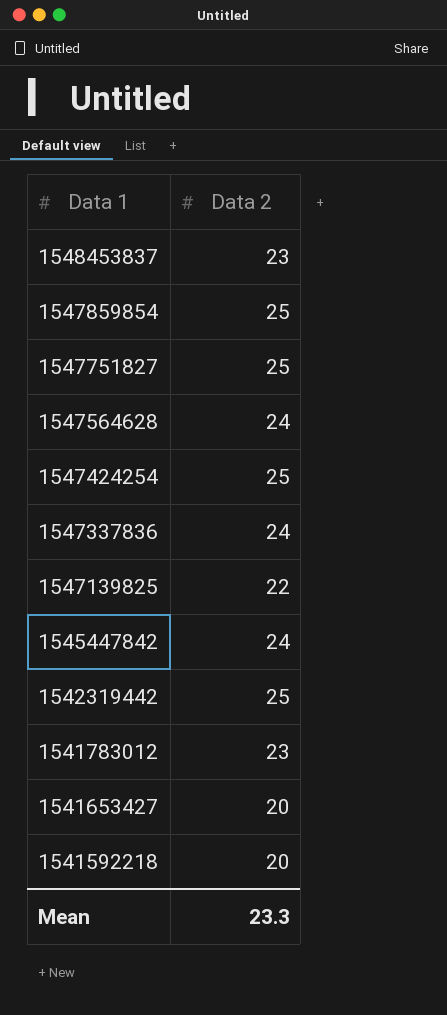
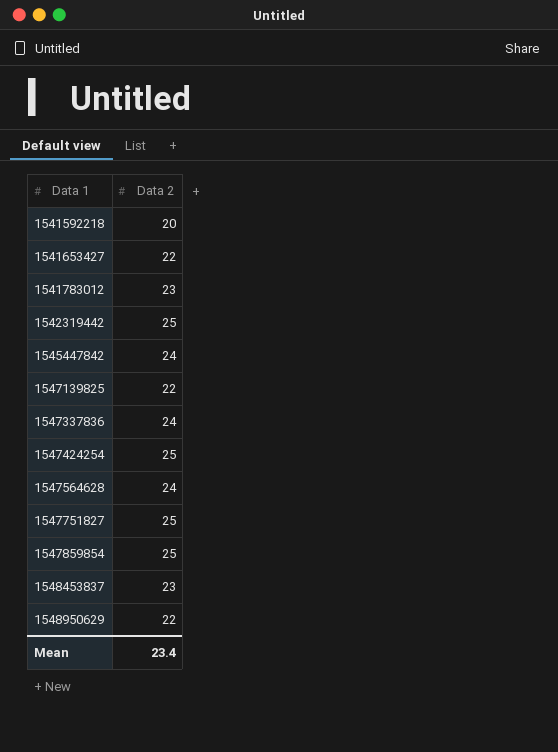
row order: Data 1 descending -> Data 1 ascending
1541653427 | Data 2: 20 -> 22
row 1548950629: none -> 22
Mean | Data 2: 23.3 -> 23.4

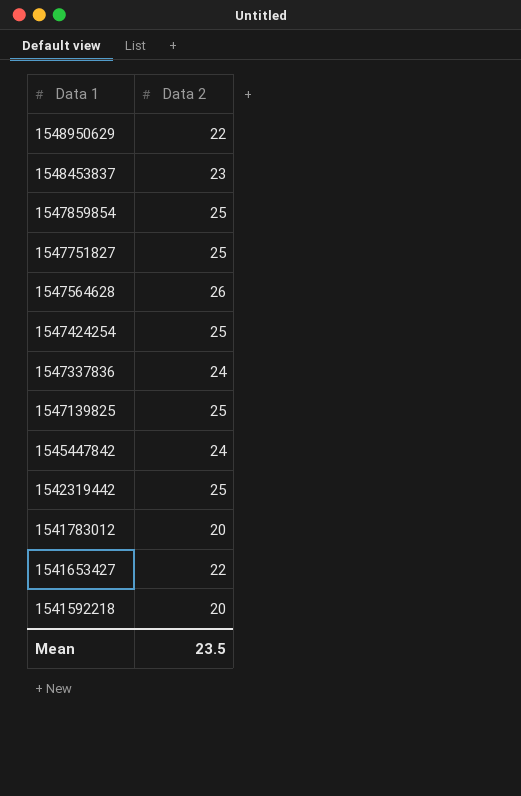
row order: Data 1 ascending -> Data 1 descending
1547564628 | Data 2: 24 -> 26
1547139825 | Data 2: 22 -> 25
1541783012 | Data 2: 23 -> 20
Mean | Data 2: 23.4 -> 23.5

